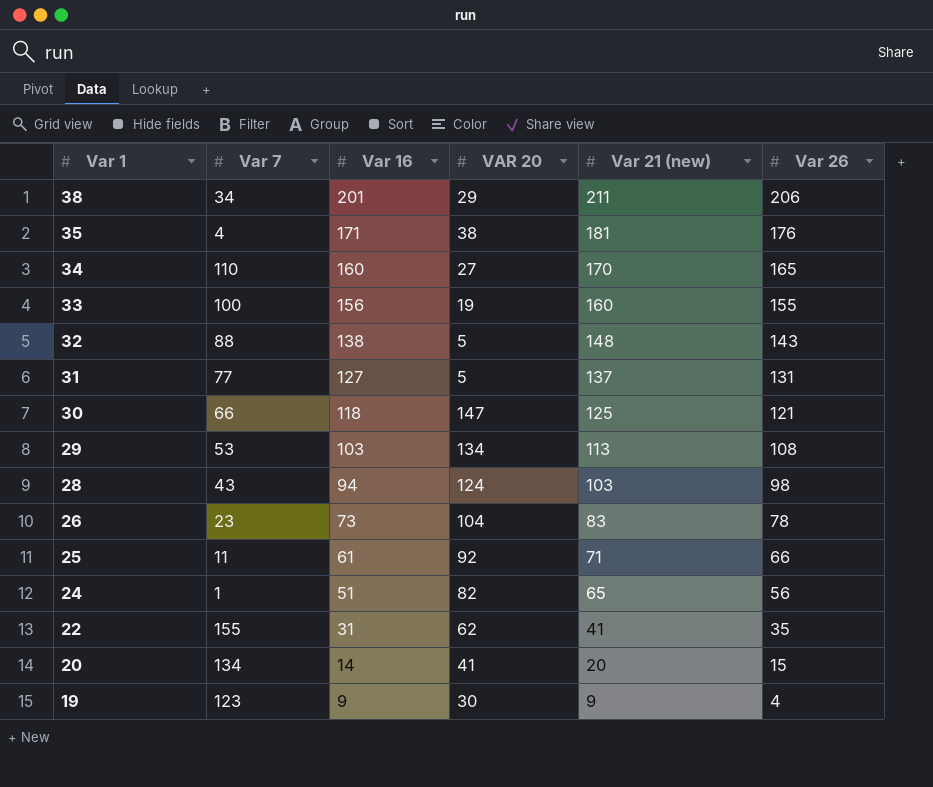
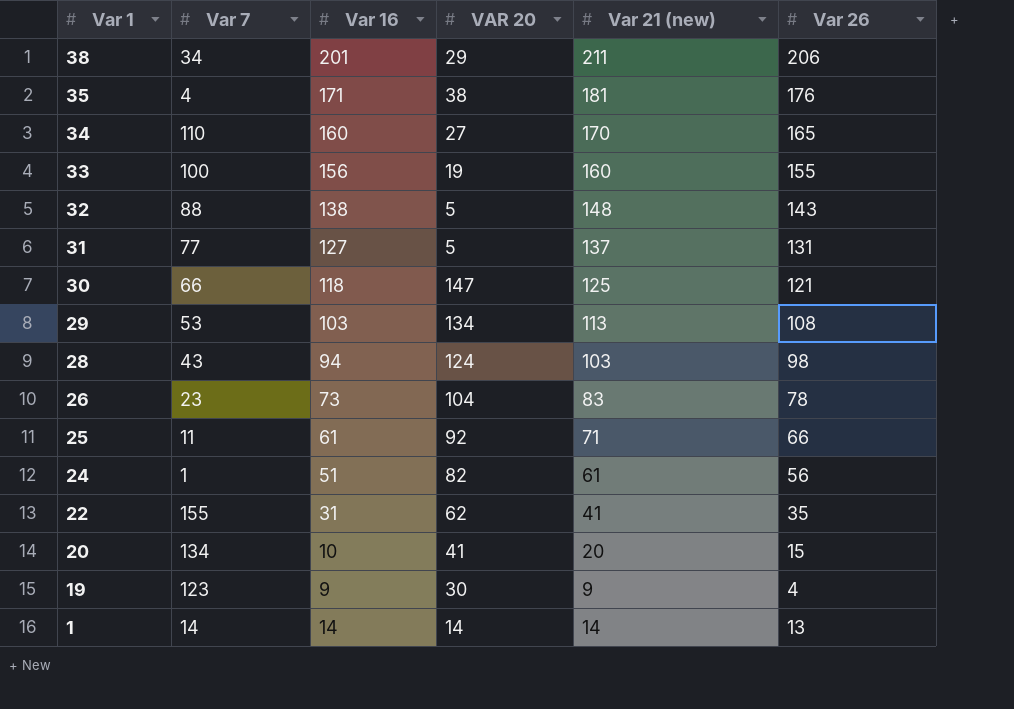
24 | Var 21 (new): 65 -> 61
20 | Var 16: 14 -> 10
row 1: none -> 14 | 14 | 14 | 14 | 13

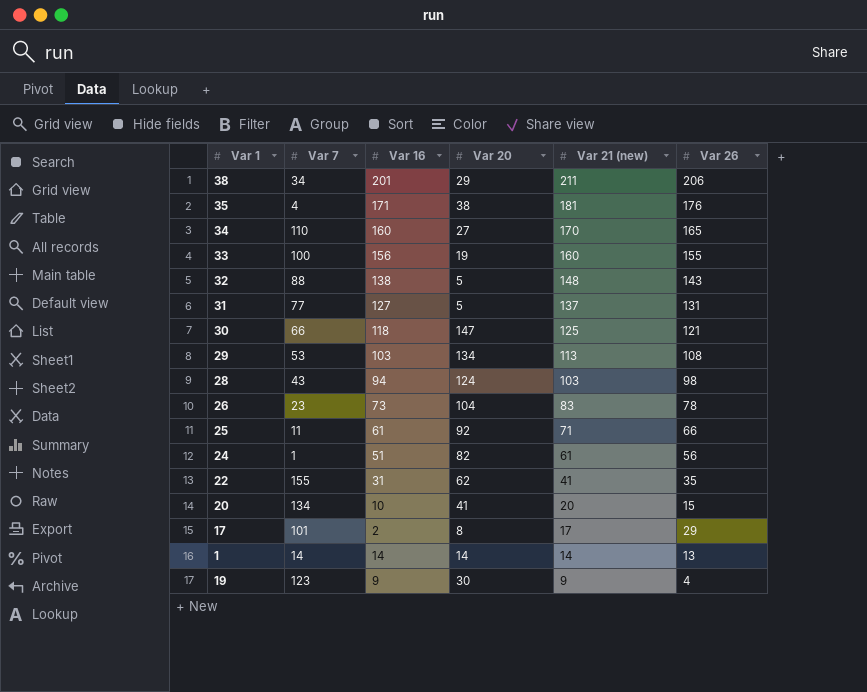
row order: Var 1 descending -> Var 21 (new) descending
column name: VAR 20 -> Var 20
row 17: none -> 101 | 2 | 8 | 17 | 29

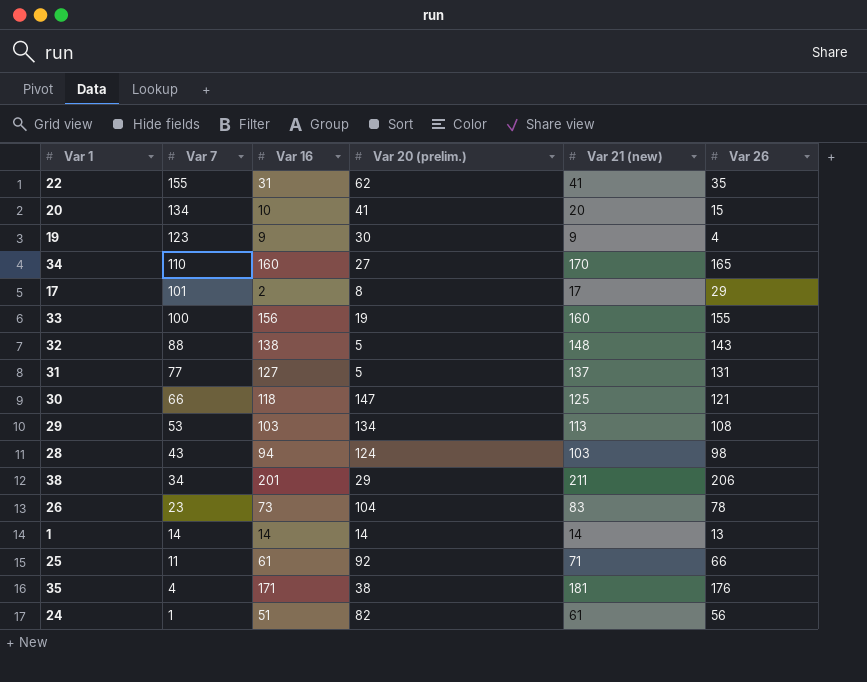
row order: Var 21 (new) descending -> Var 7 descending
column name: Var 20 -> Var 20 (prelim.)

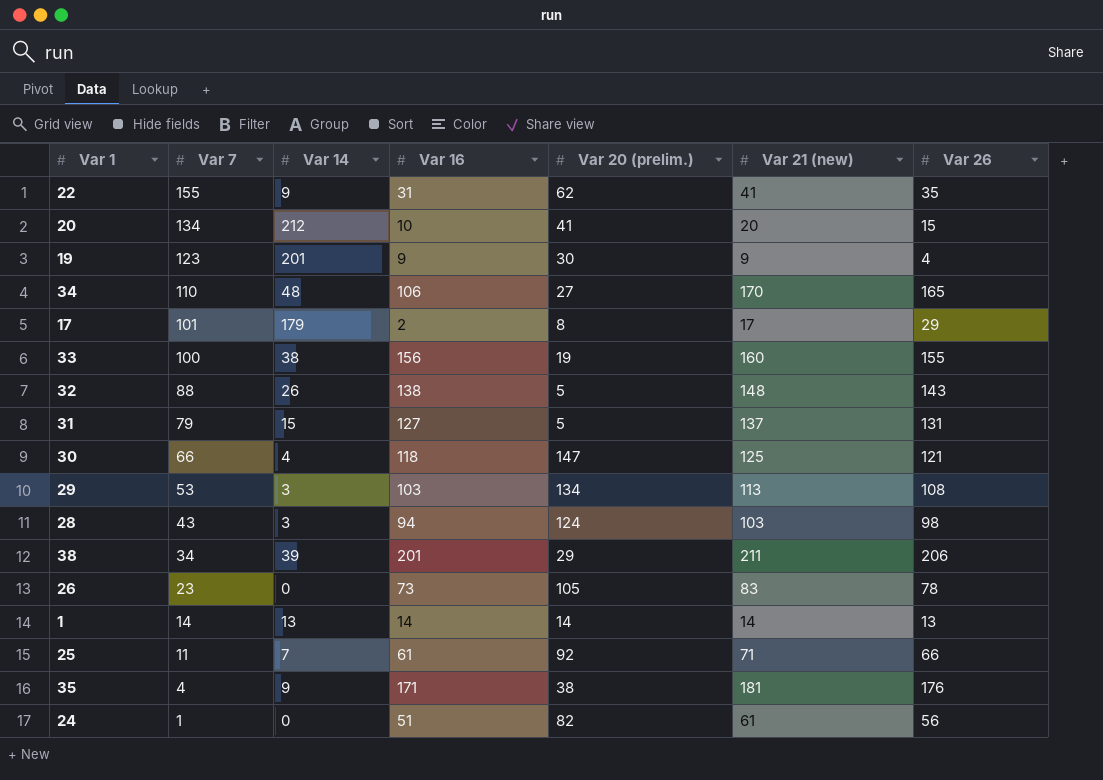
column Var 14 | position: none -> 3
34 | Var 16: 160 -> 106
31 | Var 7: 77 -> 79
26 | Var 20 (prelim.): 104 -> 105

